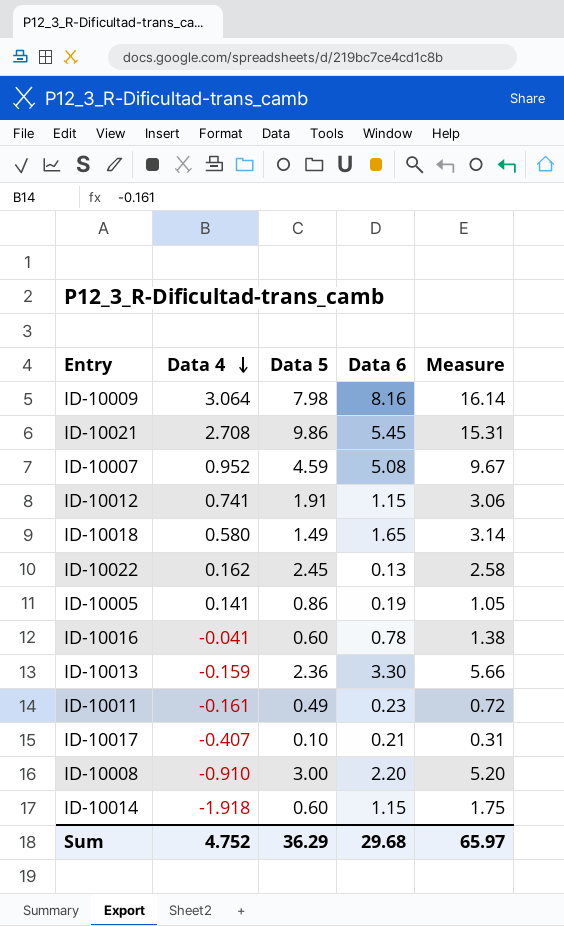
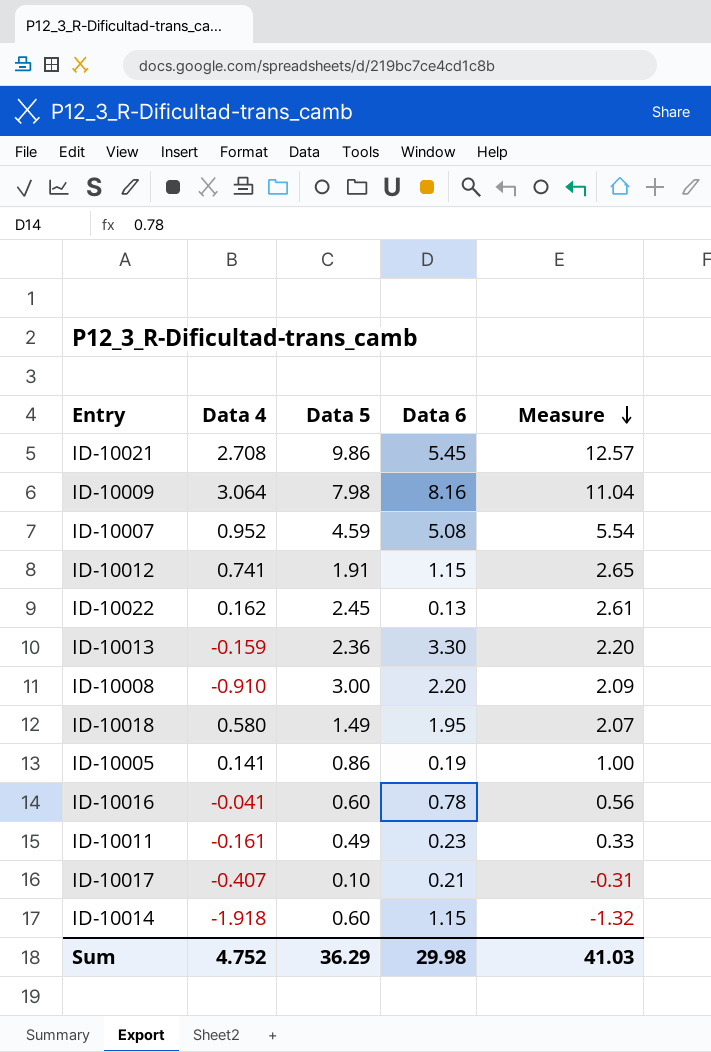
row order: Data 4 descending -> Measure descending
column Measure | formula: [Data 5] + [Data 6] -> [Data 4] + [Data 5]
ID-10018 | Data 6: 1.65 -> 1.95
Sum | Data 6: 29.68 -> 29.98
Sum | Measure: 65.97 -> 41.03

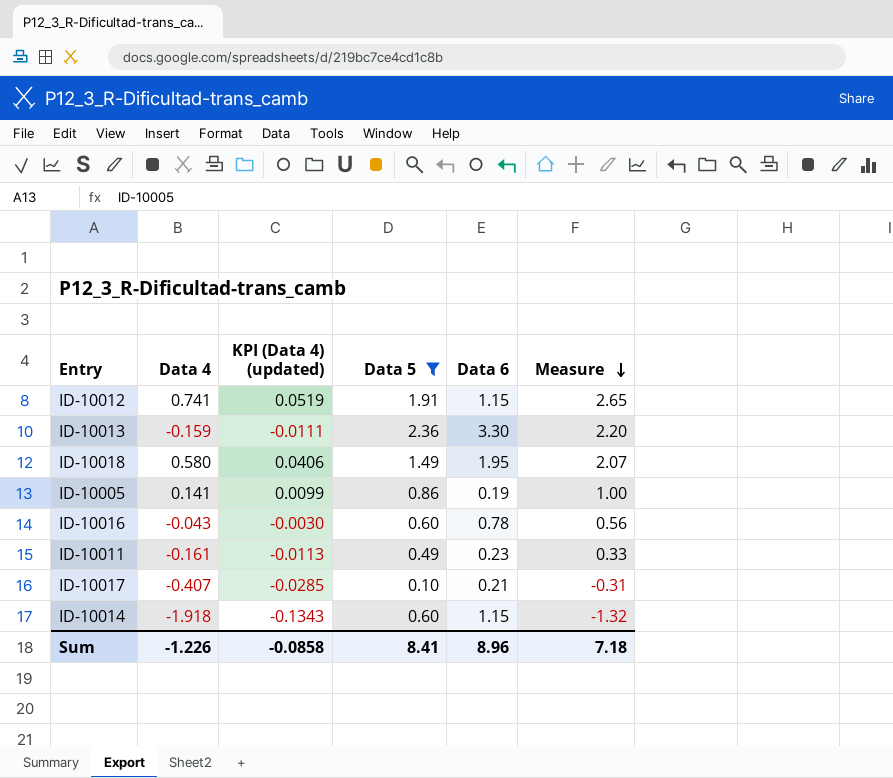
filter: none -> Data 5 <= 2.36
column KPI (Data 4) (updated) | formula: none -> [Data 4] * 0.07
ID-10016 | Data 4: -0.041 -> -0.043
Sum | Data 4: 4.752 -> -1.226
Sum | Data 5: 36.29 -> 8.41
Sum | Data 6: 29.98 -> 8.96
Sum | Measure: 41.03 -> 7.18

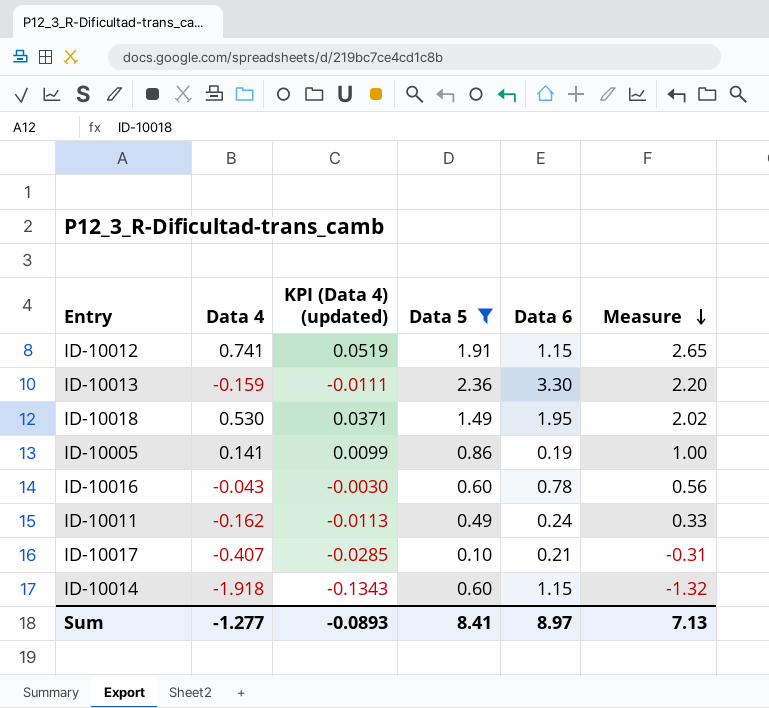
ID-10018 | Data 4: 0.580 -> 0.530
ID-10018 | KPI (Data 4) (updated): 0.0406 -> 0.0371
ID-10018 | Measure: 2.07 -> 2.02
ID-10011 | Data 4: -0.161 -> -0.162
ID-10011 | Data 6: 0.23 -> 0.24
Sum | Data 4: -1.226 -> -1.277
Sum | KPI (Data 4) (updated): -0.0858 -> -0.0893
Sum | Data 6: 8.96 -> 8.97
Sum | Measure: 7.18 -> 7.13

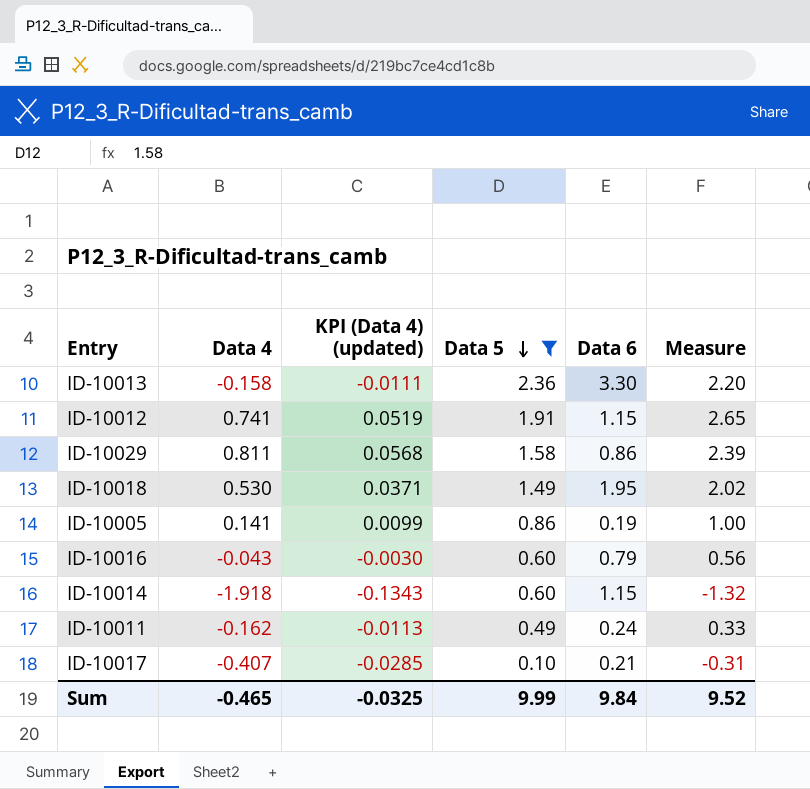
row order: Measure descending -> Data 5 descending
ID-10013 | Data 4: -0.159 -> -0.158
row ID-10029: none -> 0.811 | 0.0568 | 1.58 | 0.86 | 2.39
ID-10016 | Data 6: 0.78 -> 0.79
Sum | Data 4: -1.277 -> -0.465
Sum | KPI (Data 4) (updated): -0.0893 -> -0.0325
Sum | Data 5: 8.41 -> 9.99
Sum | Data 6: 8.97 -> 9.84
Sum | Measure: 7.13 -> 9.52

